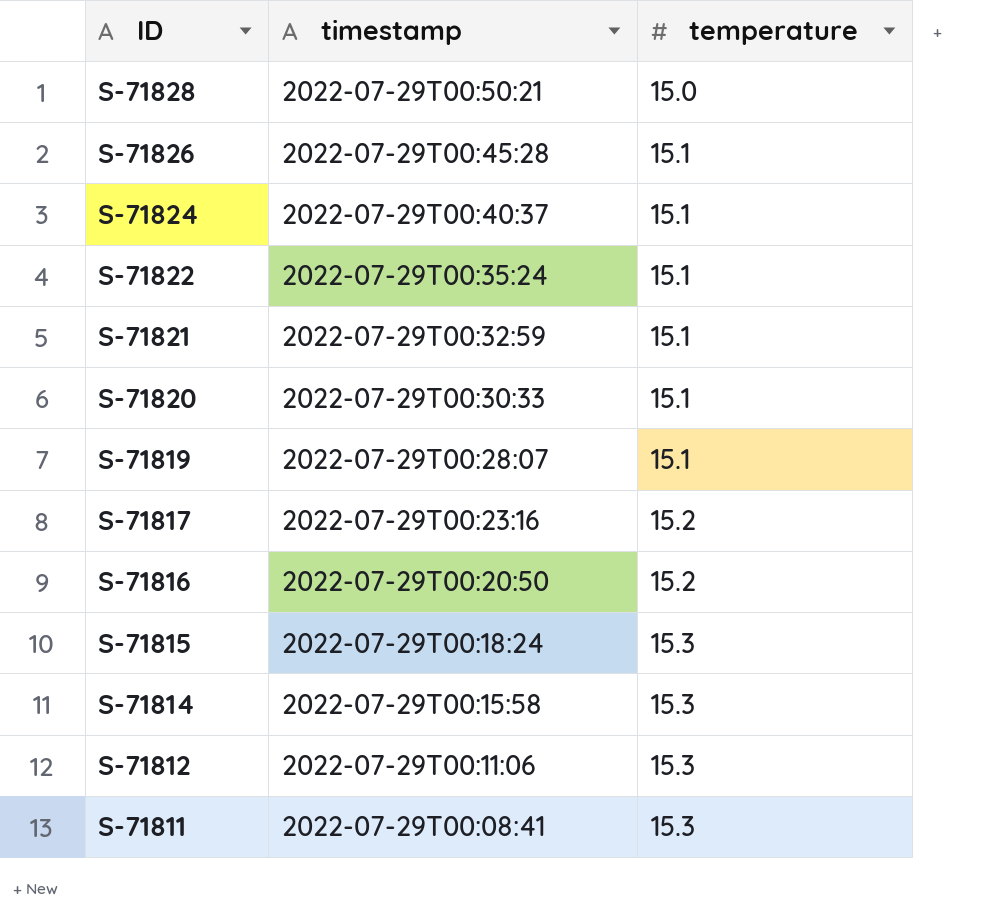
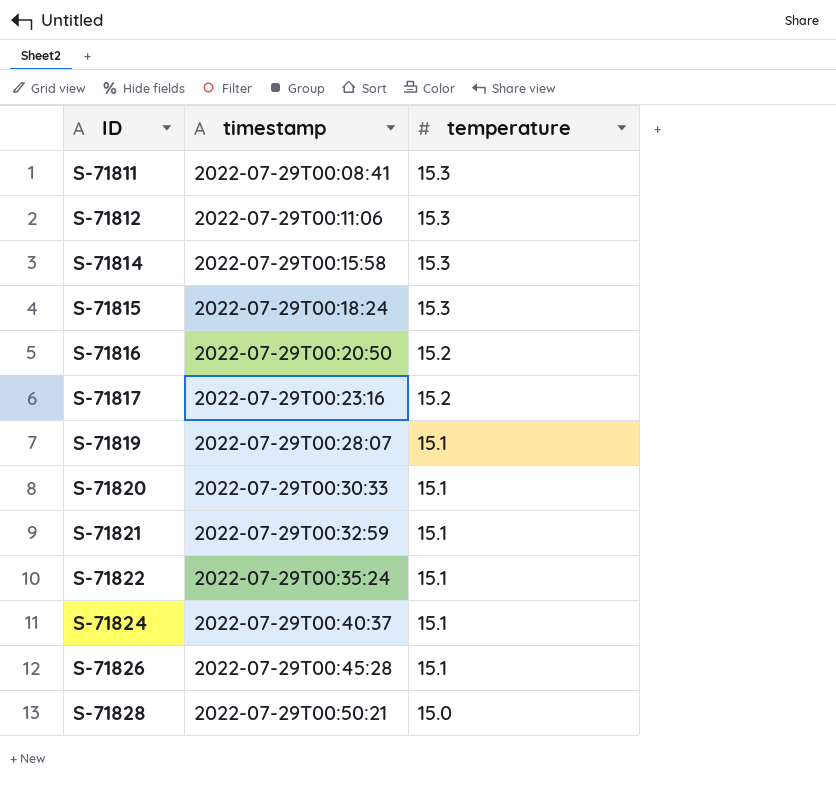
row order: ID descending -> ID ascending

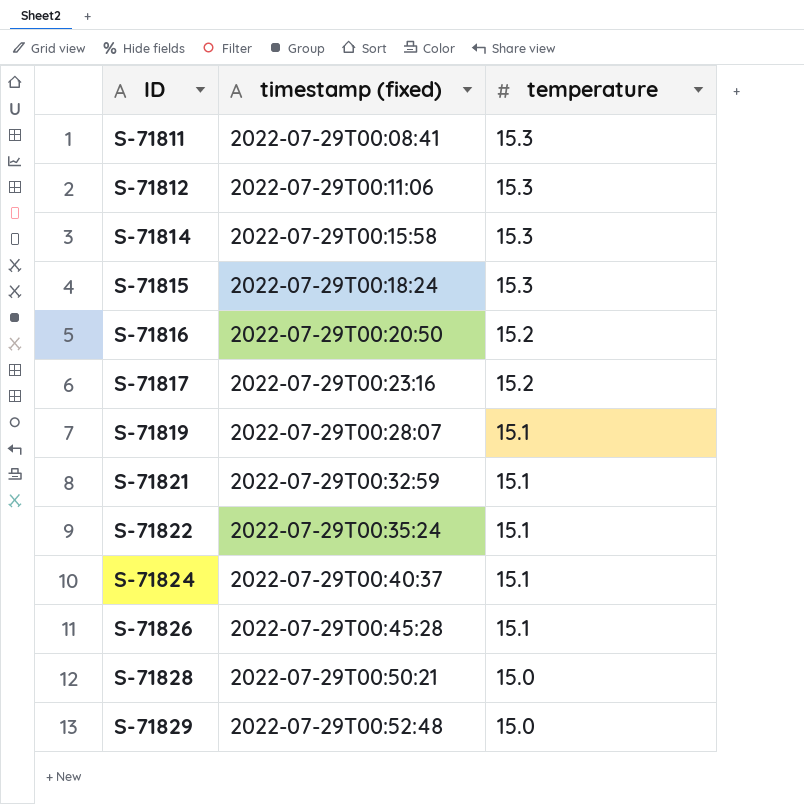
column name: timestamp -> timestamp (fixed)
row S-71820: 2022-07-29T00:30:33 | 15.1 -> none
row S-71829: none -> 2022-07-29T00:52:48 | 15.0

